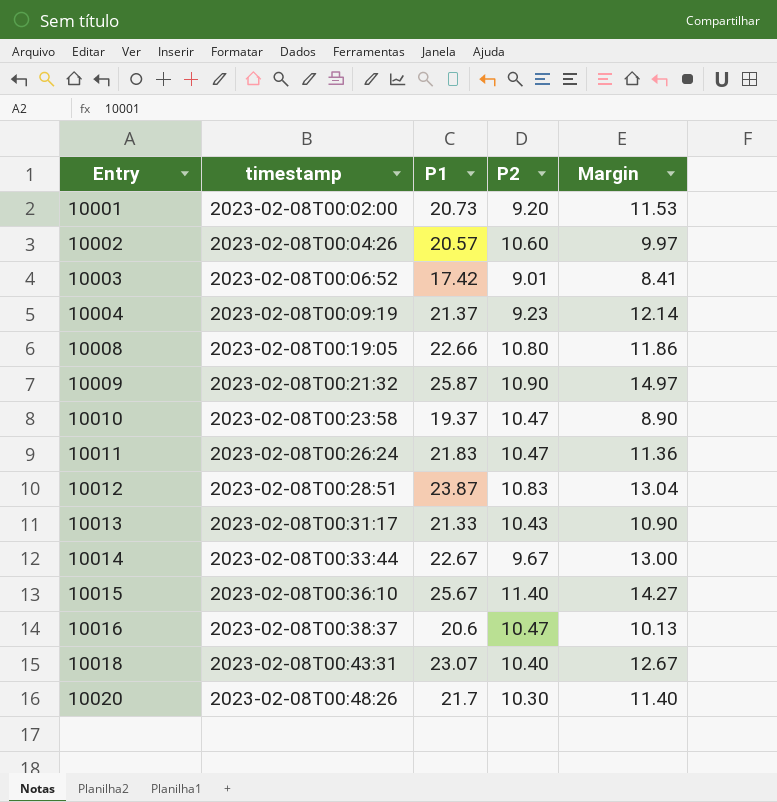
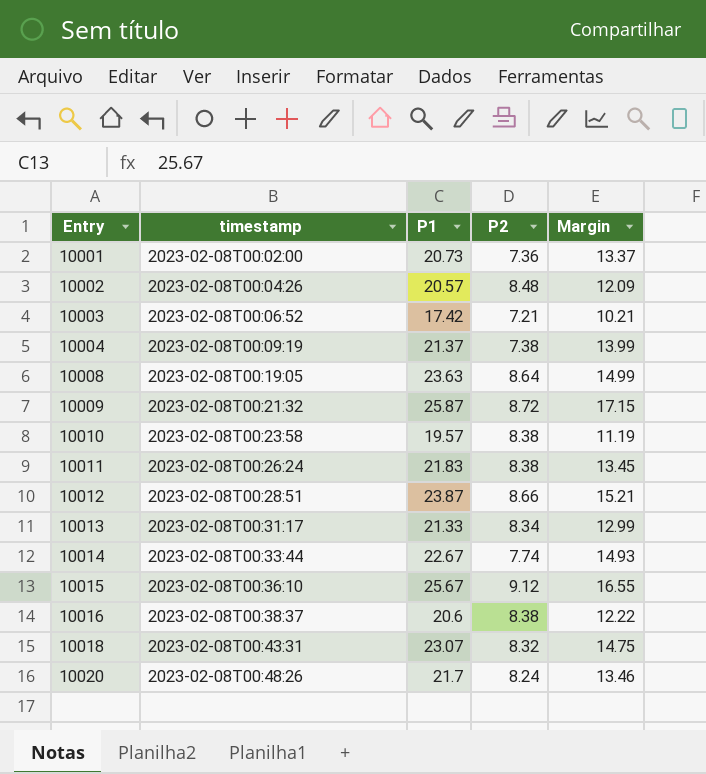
10001 | P2: 9.20 -> 7.36
10001 | Margin: 11.53 -> 13.37
10002 | P2: 10.60 -> 8.48
10002 | Margin: 9.97 -> 12.09
10003 | P2: 9.01 -> 7.21
10003 | Margin: 8.41 -> 10.21
10004 | P2: 9.23 -> 7.38
10004 | Margin: 12.14 -> 13.99
10008 | P1: 22.66 -> 23.63
10008 | P2: 10.80 -> 8.64
10008 | Margin: 11.86 -> 14.99
10009 | P2: 10.90 -> 8.72
10009 | Margin: 14.97 -> 17.15
10010 | P1: 19.37 -> 19.57
10010 | P2: 10.47 -> 8.38
10010 | Margin: 8.90 -> 11.19
10011 | P2: 10.47 -> 8.38
10011 | Margin: 11.36 -> 13.45
10012 | P2: 10.83 -> 8.66
10012 | Margin: 13.04 -> 15.21
10013 | P2: 10.43 -> 8.34
10013 | Margin: 10.90 -> 12.99
10014 | P2: 9.67 -> 7.74
10014 | Margin: 13.00 -> 14.93
10015 | P2: 11.40 -> 9.12
10015 | Margin: 14.27 -> 16.55
10016 | P2: 10.47 -> 8.38
10016 | Margin: 10.13 -> 12.22
10018 | P2: 10.40 -> 8.32
10018 | Margin: 12.67 -> 14.75
10020 | P2: 10.30 -> 8.24
10020 | Margin: 11.40 -> 13.46

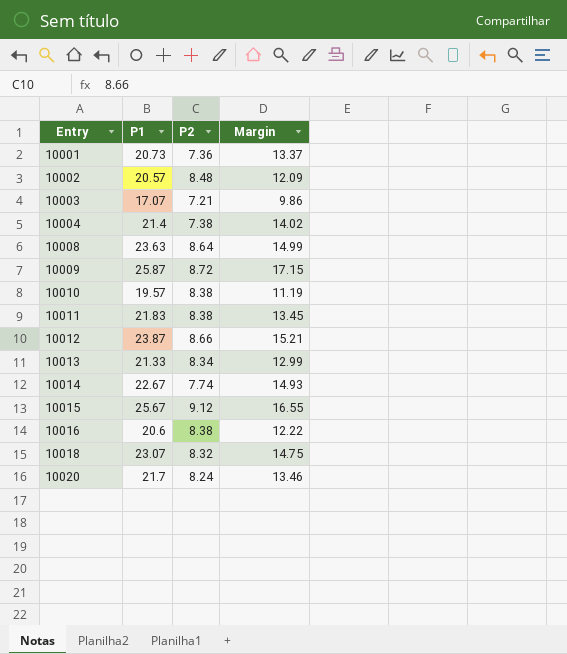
column timestamp | position: 2 -> none
10003 | P1: 17.42 -> 17.07
10003 | Margin: 10.21 -> 9.86
10004 | P1: 21.37 -> 21.4
10004 | Margin: 13.99 -> 14.02

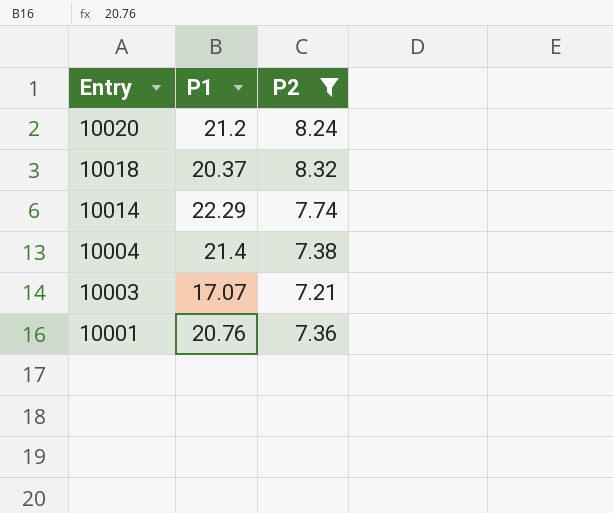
filter: none -> P2 <= 8.32
row order: Entry ascending -> Entry descending
column Margin | formula: [P1] - [P2] -> none
10020 | P1: 21.7 -> 21.2
10018 | P1: 23.07 -> 20.37
10014 | P1: 22.67 -> 22.29
10001 | P1: 20.73 -> 20.76

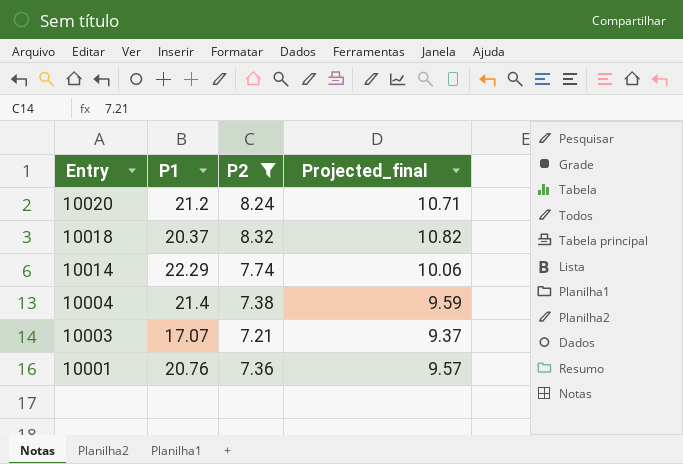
column Projected_final | formula: none -> [P2] * 1.3

